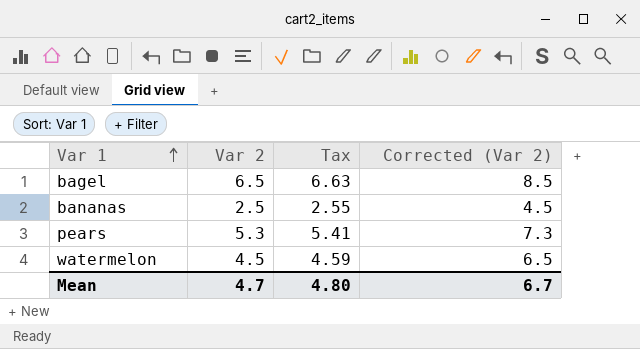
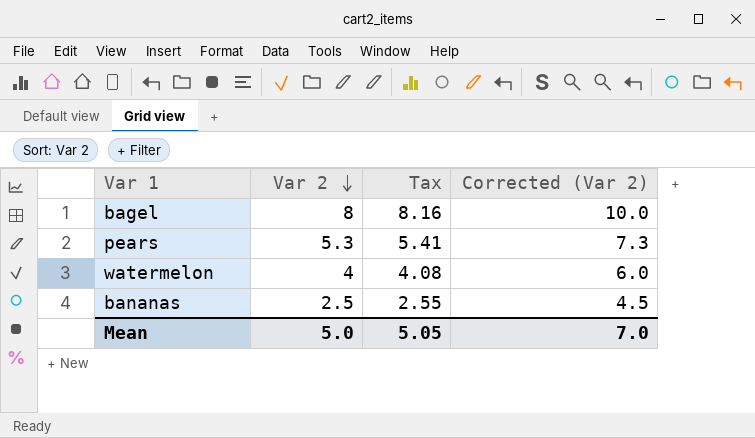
row order: Var 1 ascending -> Var 2 descending
bagel | Var 2: 6.5 -> 8
bagel | Tax: 6.63 -> 8.16
bagel | Corrected (Var 2): 8.5 -> 10.0
watermelon | Var 2: 4.5 -> 4
watermelon | Tax: 4.59 -> 4.08
watermelon | Corrected (Var 2): 6.5 -> 6.0
Mean | Var 2: 4.7 -> 5.0
Mean | Tax: 4.80 -> 5.05
Mean | Corrected (Var 2): 6.7 -> 7.0

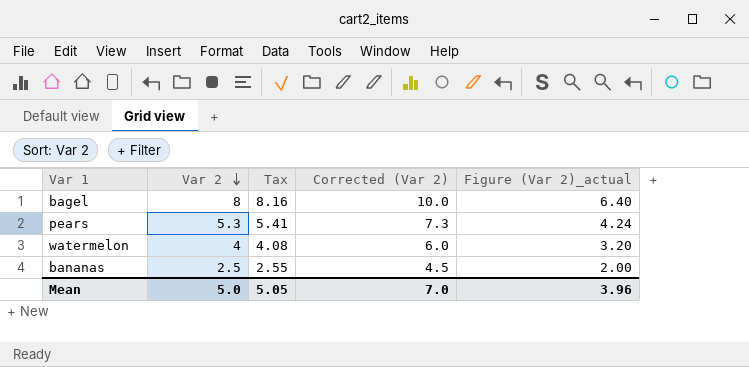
column Figure (Var 2)_actual | formula: none -> [Var 2] * 0.8

